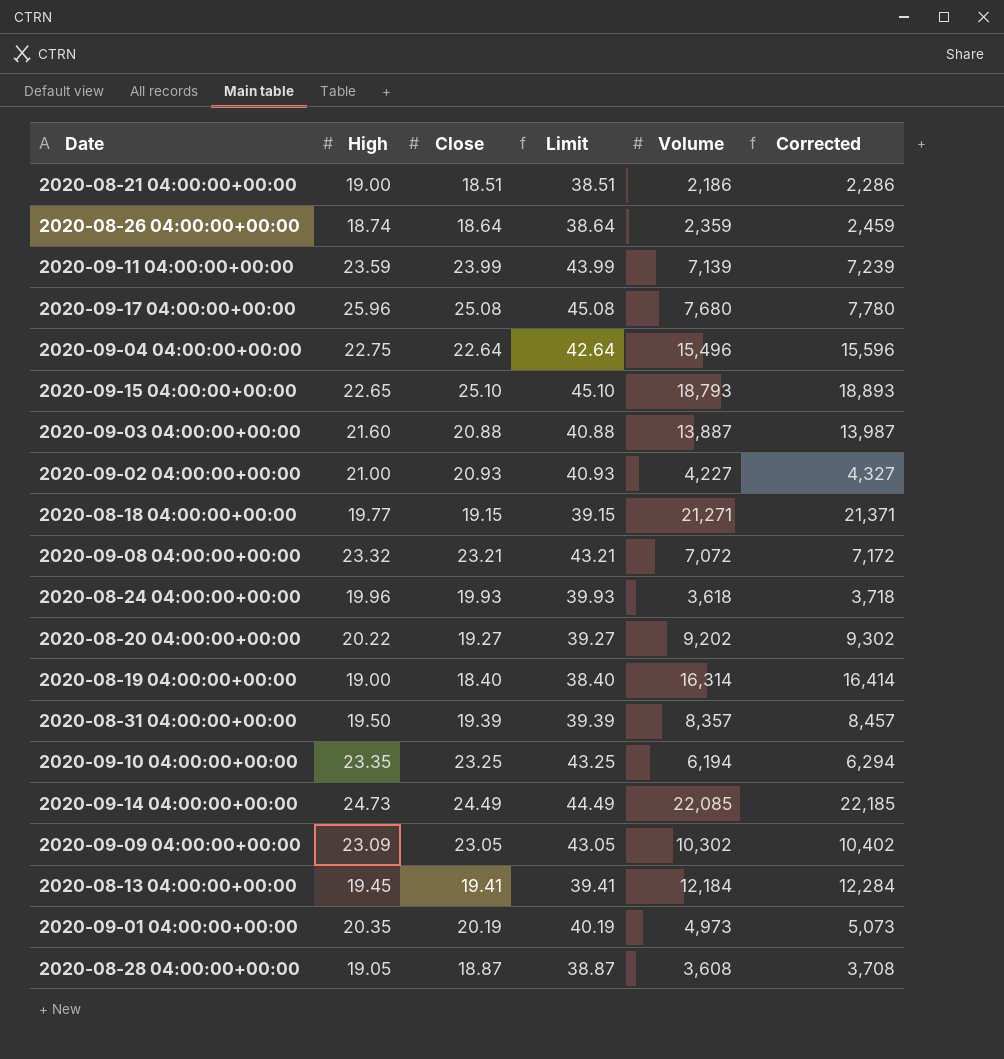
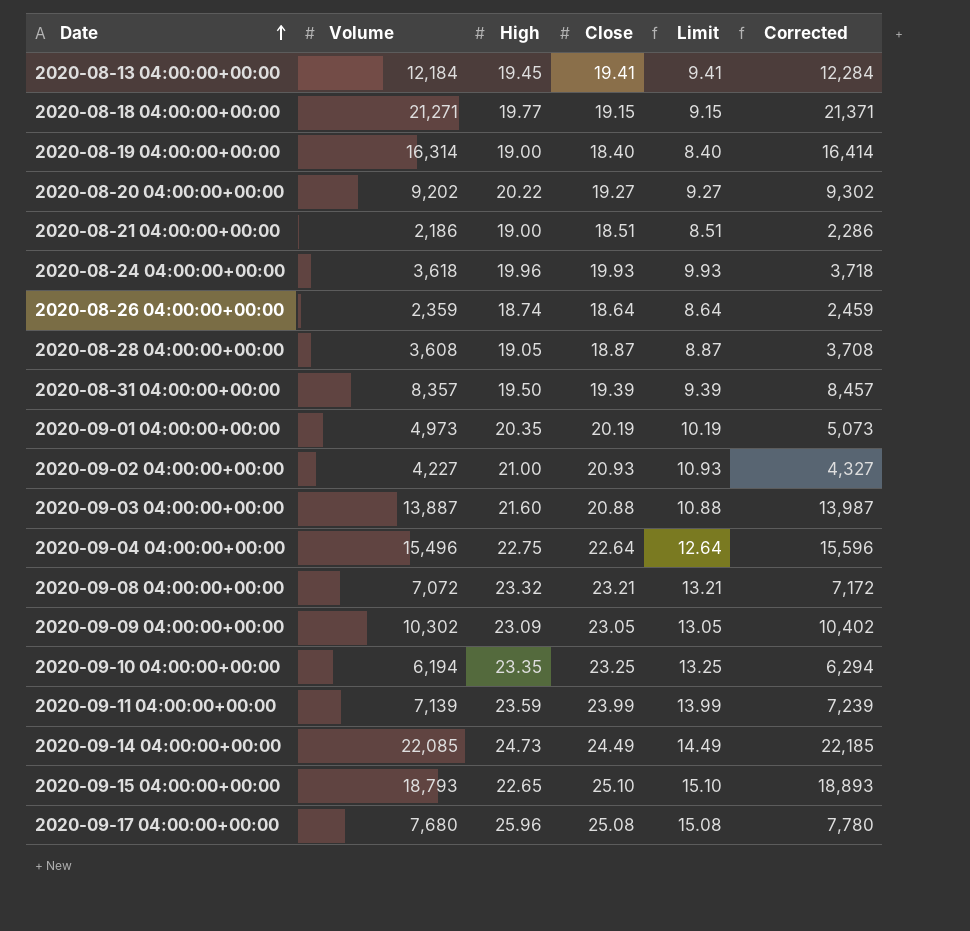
row order: none -> Date ascending
column Volume | position: 5 -> 2
column Limit | formula: [Close] + 20 -> [Close] - 10

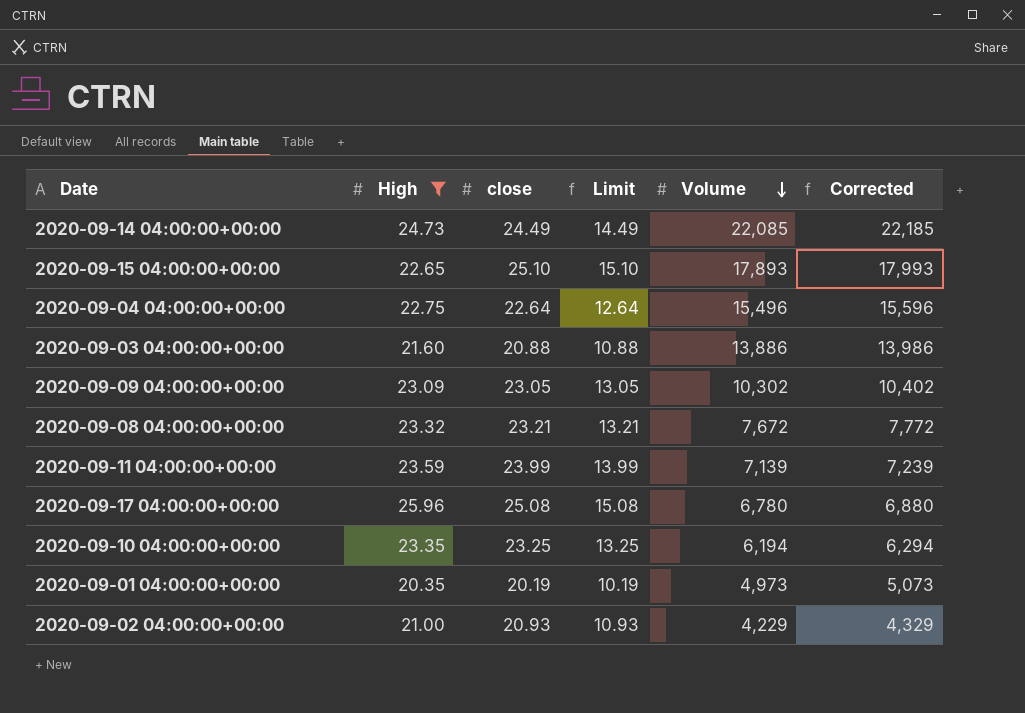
filter: none -> High >= 20.35
row order: Date ascending -> Volume descending
column name: Close -> close
column Volume | position: 2 -> 5
2020-09-15 04:00:00+00:00 | Volume: 18,793 -> 17,893
2020-09-15 04:00:00+00:00 | Corrected: 18,893 -> 17,993
2020-09-03 04:00:00+00:00 | Volume: 13,887 -> 13,886
2020-09-03 04:00:00+00:00 | Corrected: 13,987 -> 13,986
2020-09-08 04:00:00+00:00 | Volume: 7,072 -> 7,672
2020-09-08 04:00:00+00:00 | Corrected: 7,172 -> 7,772
2020-09-17 04:00:00+00:00 | Volume: 7,680 -> 6,780
2020-09-17 04:00:00+00:00 | Corrected: 7,780 -> 6,880
2020-09-02 04:00:00+00:00 | Volume: 4,227 -> 4,229
2020-09-02 04:00:00+00:00 | Corrected: 4,327 -> 4,329

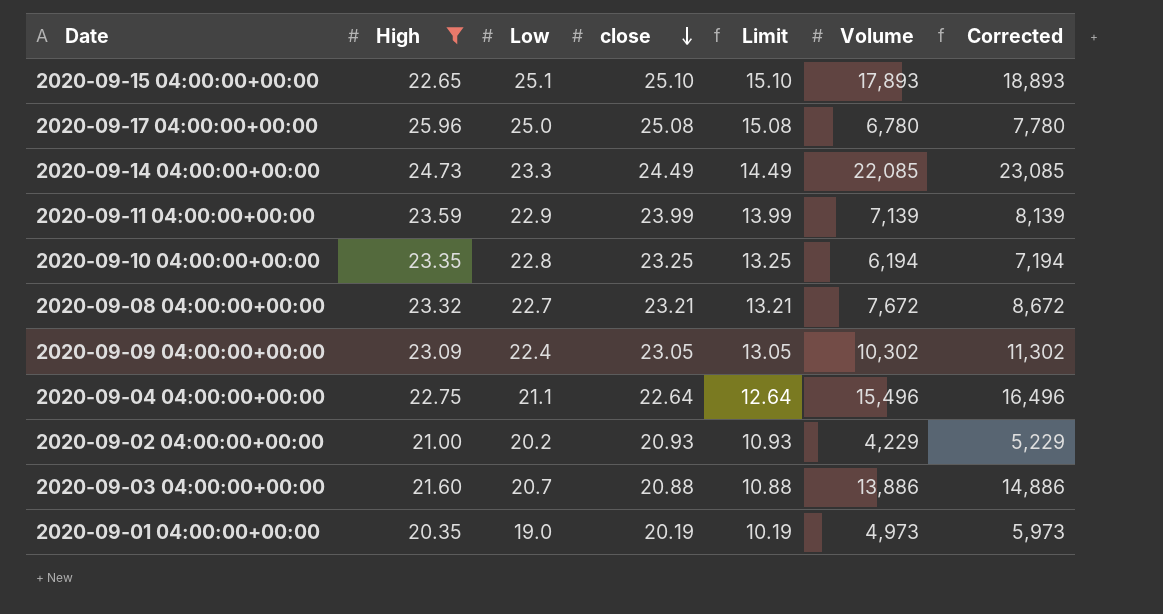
row order: Volume descending -> close descending
column Low | position: none -> 3
column Corrected | formula: [Volume] + 100 -> [Volume] + 1000

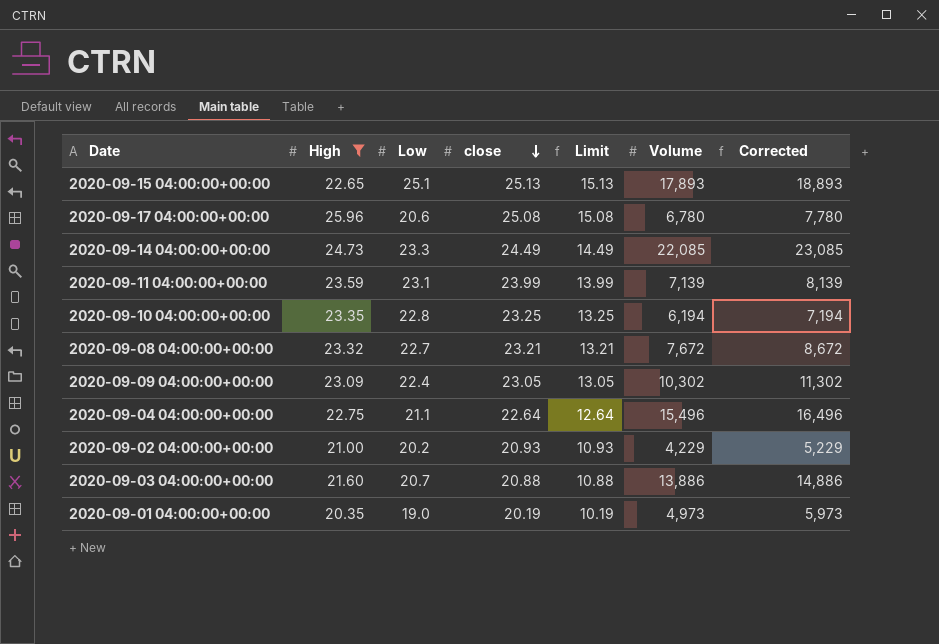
2020-09-15 04:00:00+00:00 | close: 25.10 -> 25.13
2020-09-15 04:00:00+00:00 | Limit: 15.10 -> 15.13
2020-09-17 04:00:00+00:00 | Low: 25.0 -> 20.6
2020-09-11 04:00:00+00:00 | Low: 22.9 -> 23.1

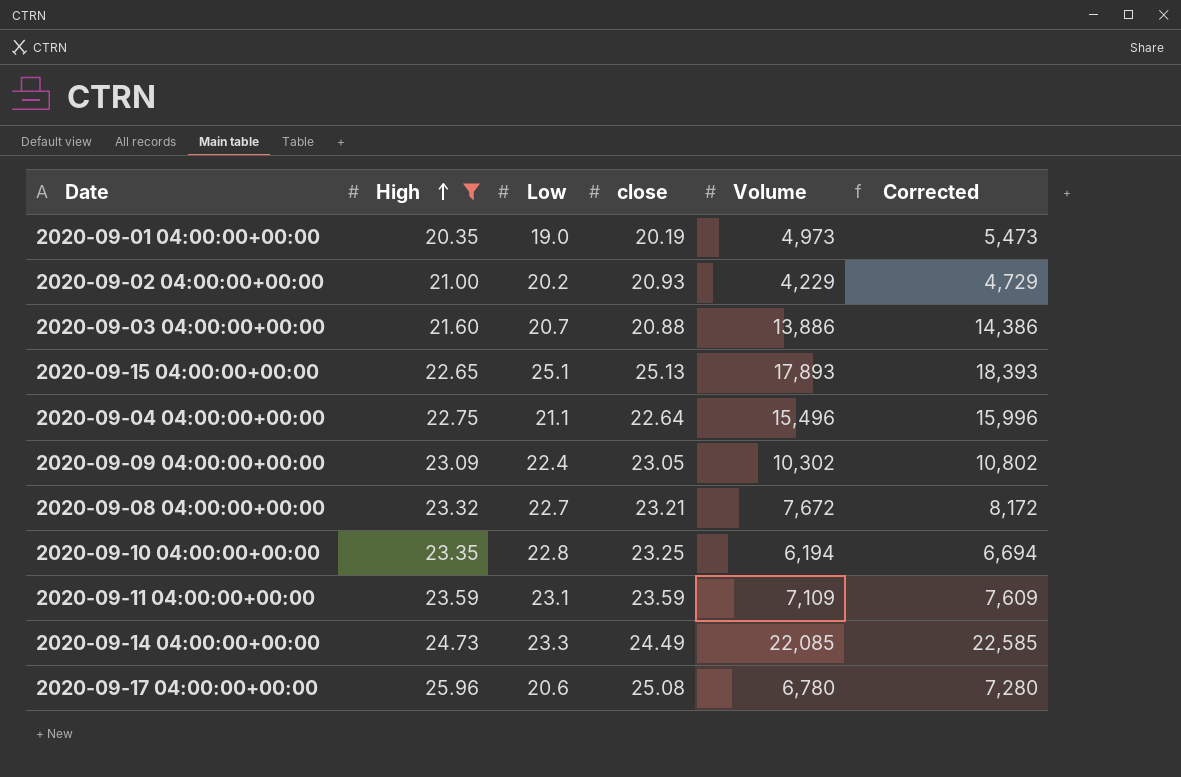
row order: close descending -> High ascending
column Limit | formula: [close] - 10 -> none
column Corrected | formula: [Volume] + 1000 -> [Volume] + 500
2020-09-11 04:00:00+00:00 | close: 23.99 -> 23.59
2020-09-11 04:00:00+00:00 | Volume: 7,139 -> 7,109

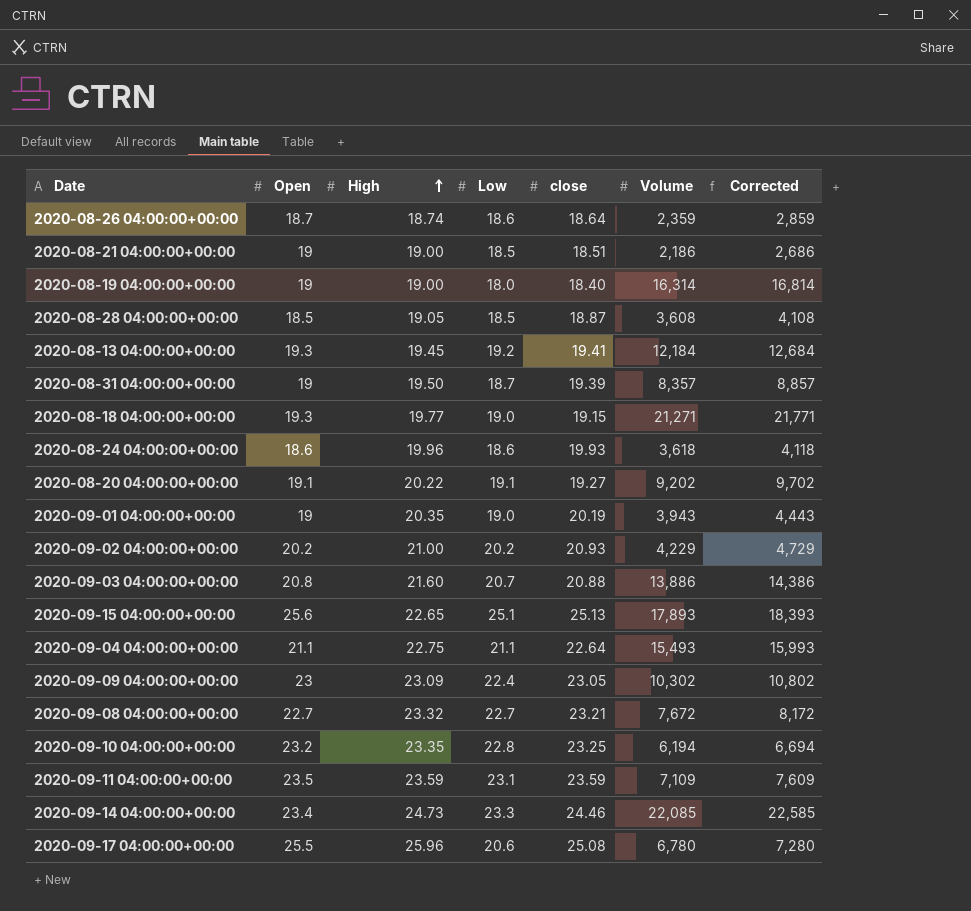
filter: High >= 20.35 -> none
column Open | position: none -> 2
2020-09-01 04:00:00+00:00 | Volume: 4,973 -> 3,943
2020-09-01 04:00:00+00:00 | Corrected: 5,473 -> 4,443
2020-09-04 04:00:00+00:00 | Volume: 15,496 -> 15,493
2020-09-04 04:00:00+00:00 | Corrected: 15,996 -> 15,993
2020-09-14 04:00:00+00:00 | close: 24.49 -> 24.46

